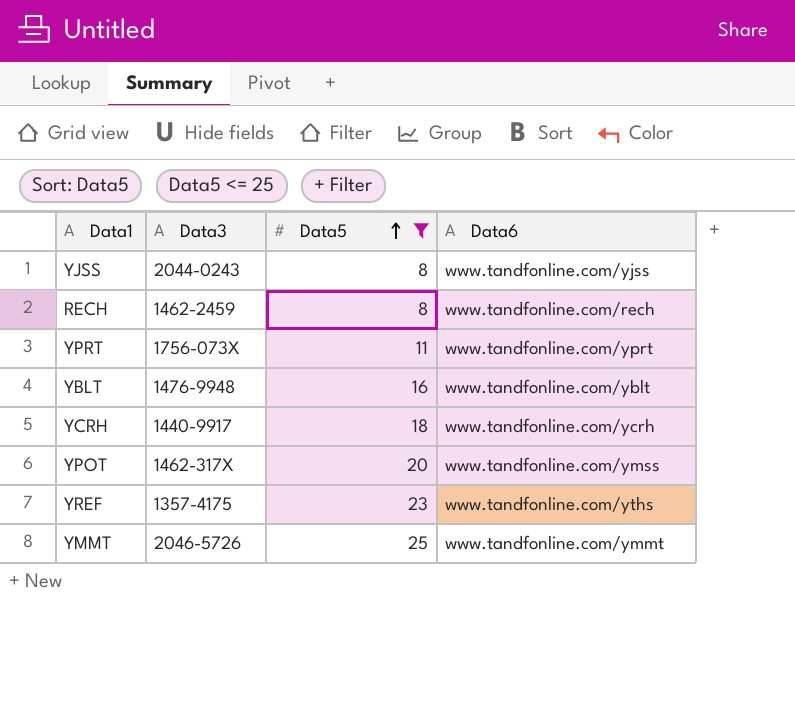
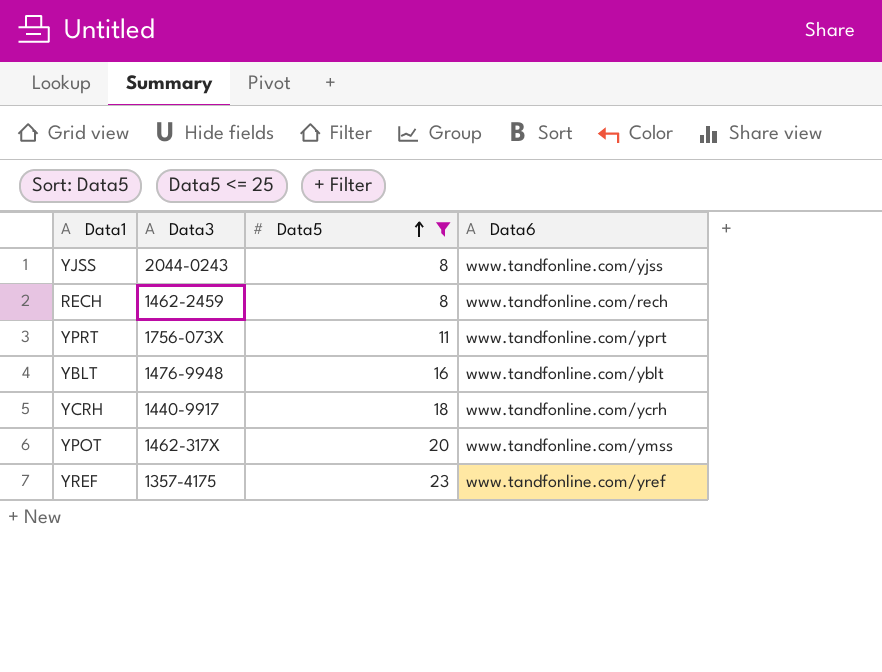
row YMMT: 2046-5726 | 25 | www.tandfonline.com/ymmt -> none
YREF | Data6: www.tandfonline.com/yths -> www.tandfonline.com/yref

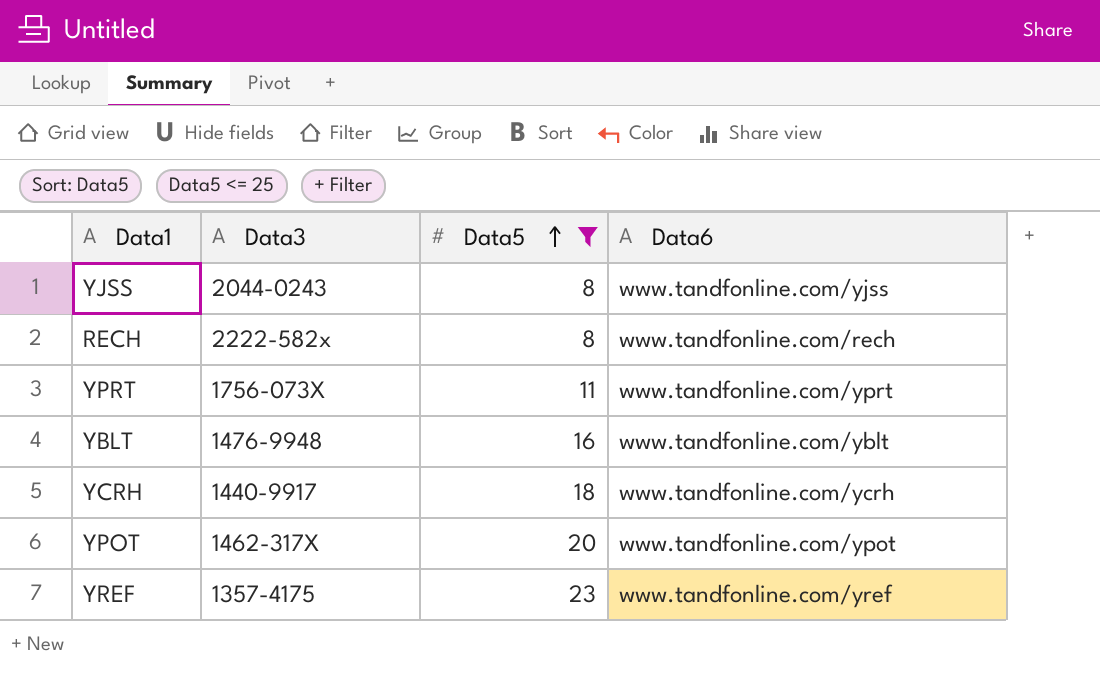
RECH | Data3: 1462-2459 -> 2222-582x
YPOT | Data6: www.tandfonline.com/ymss -> www.tandfonline.com/ypot

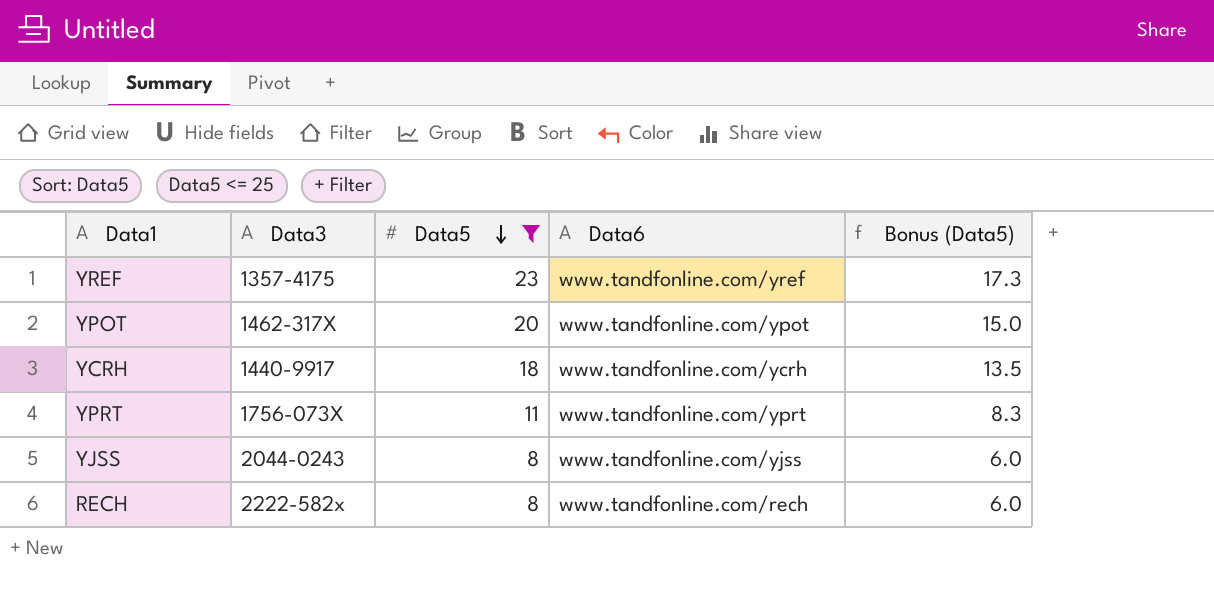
row order: Data5 ascending -> Data5 descending
column Bonus (Data5) | formula: none -> [Data5] * 0.75
row YBLT: 1476-9948 | 16 | www.tandfonline.com/yblt -> none

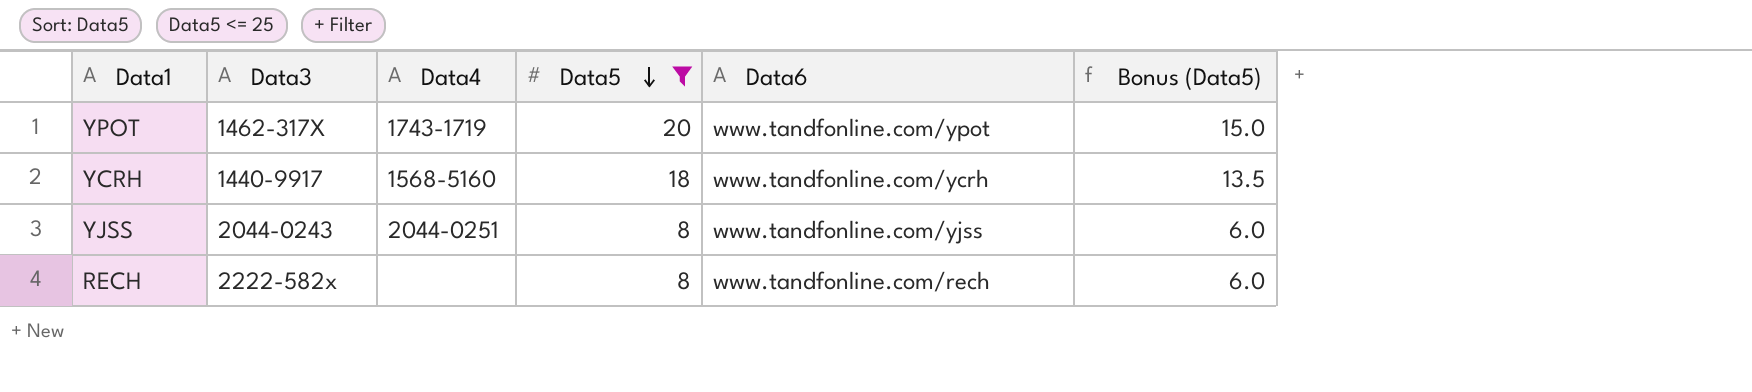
column Data4 | position: none -> 3
row YREF: 1357-4175 | 23 | www.tandfonline.com/yref | 17.3 -> none
row YPRT: 1756-073X | 11 | www.tandfonline.com/yprt | 8.3 -> none

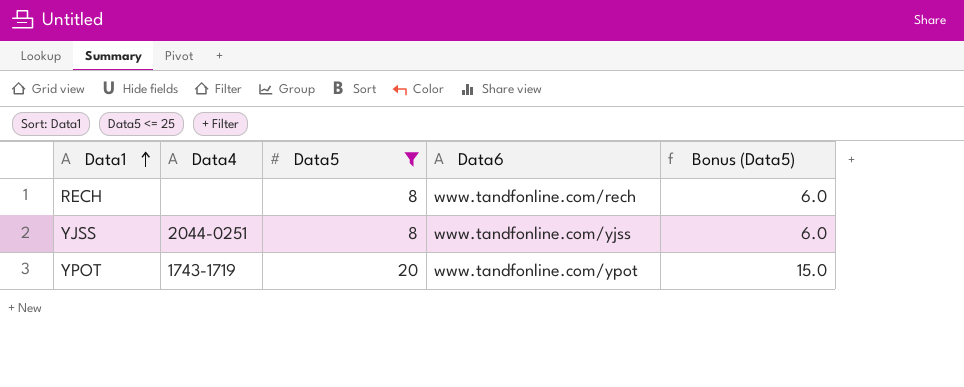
row order: Data5 descending -> Data1 ascending
column Data3 | position: 2 -> none
row YCRH: 1440-9917 | 1568-5160 | 18 | www.tandfonline.com/ycrh | 13.5 -> none

